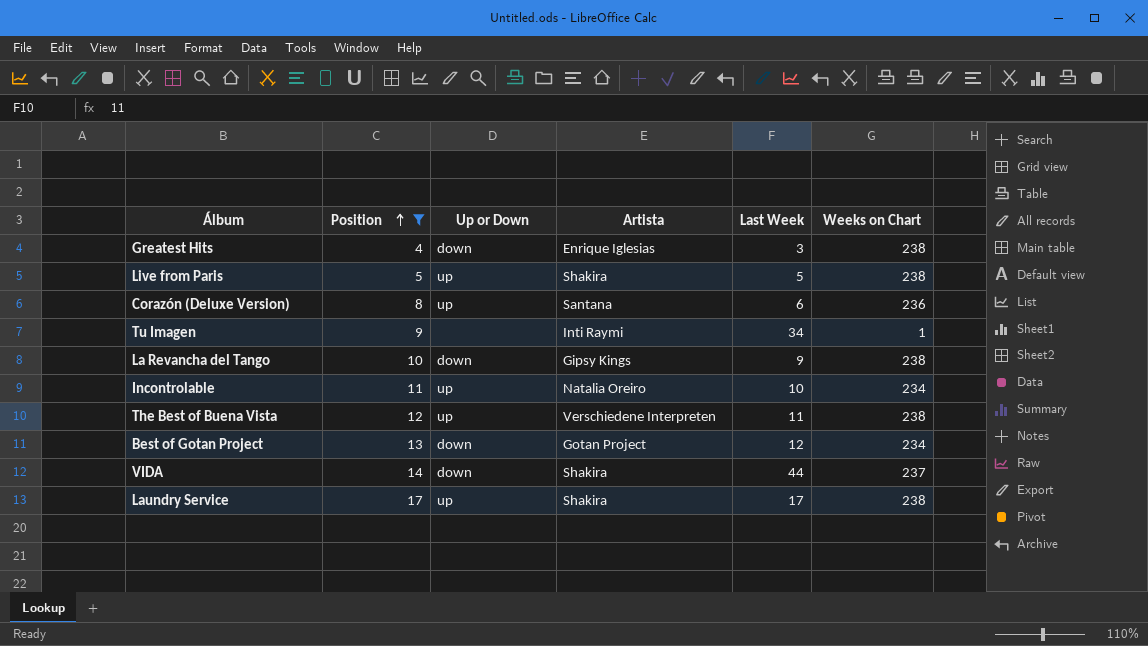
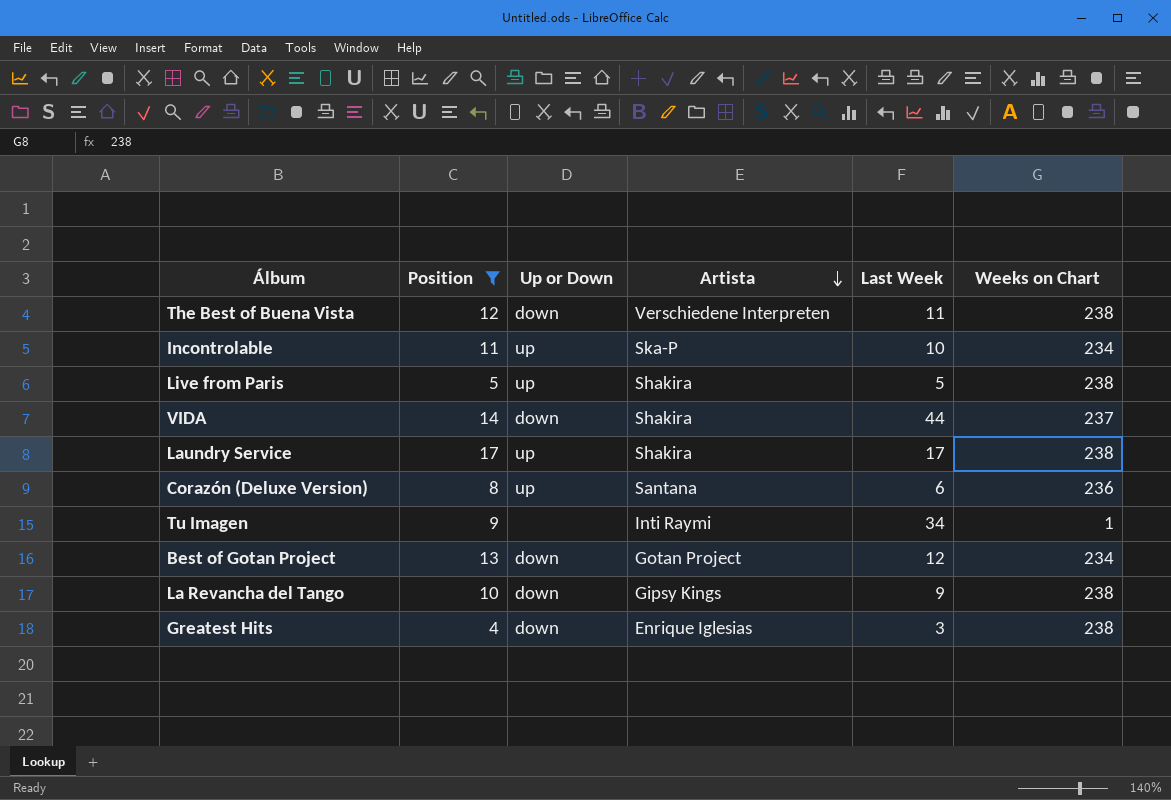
row order: Position ascending -> Artista descending
The Best of Buena Vista | Up or Down: up -> down
Incontrolable | Artista: Natalia Oreiro -> Ska-P

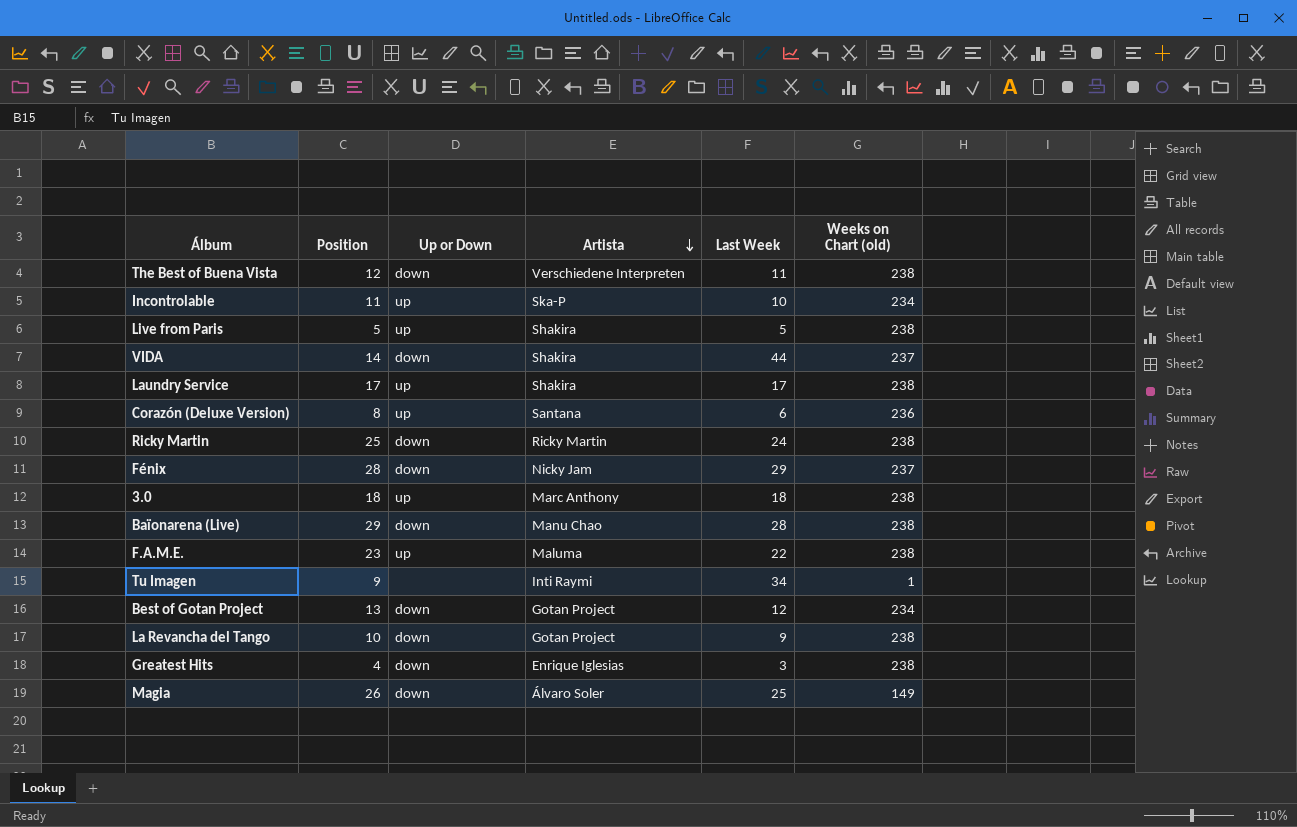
filter: Position <= 17 -> none
column name: Weeks on Chart -> Weeks on Chart (old)
La Revancha del Tango | Artista: Gipsy Kings -> Gotan Project

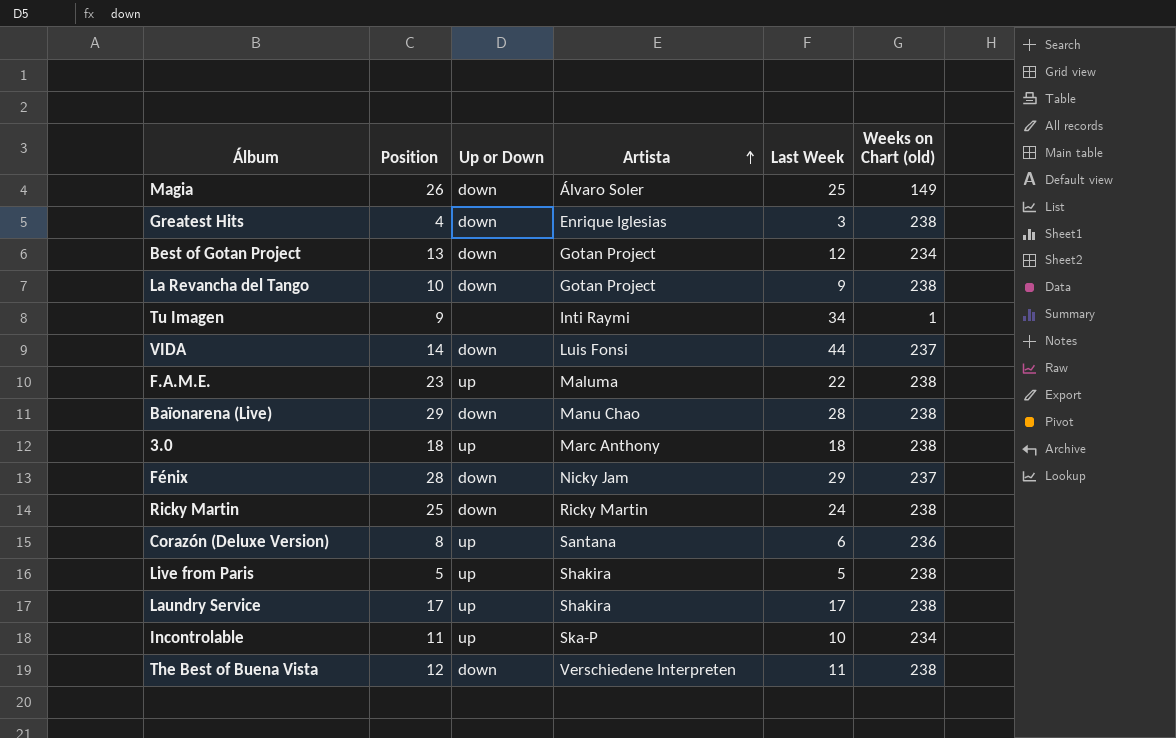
row order: Artista descending -> Artista ascending
VIDA | Artista: Shakira -> Luis Fonsi

